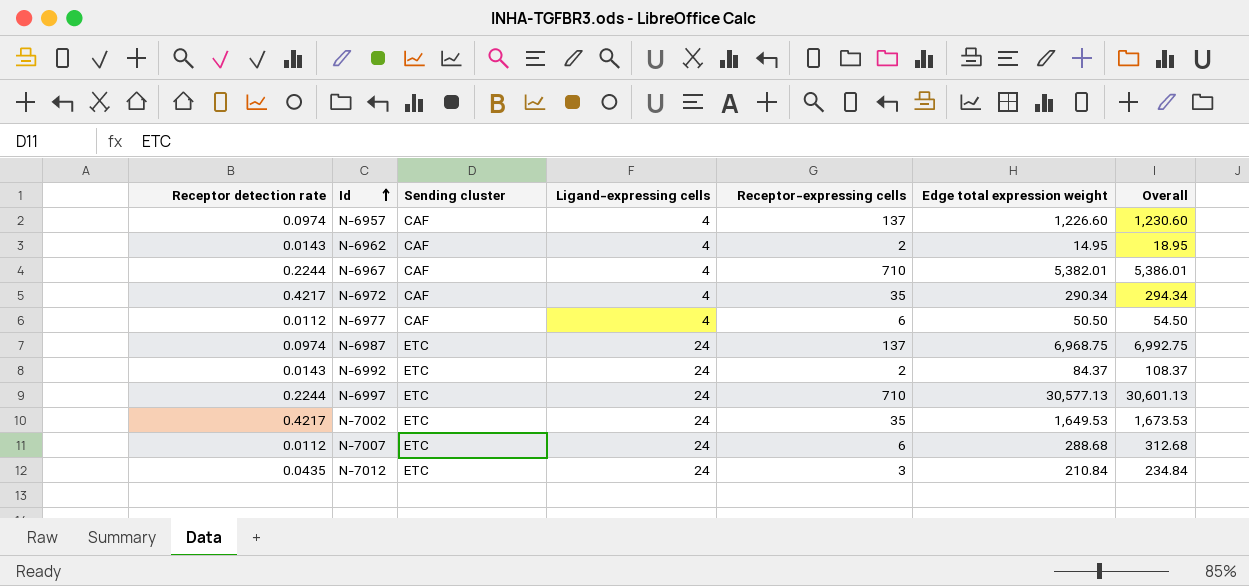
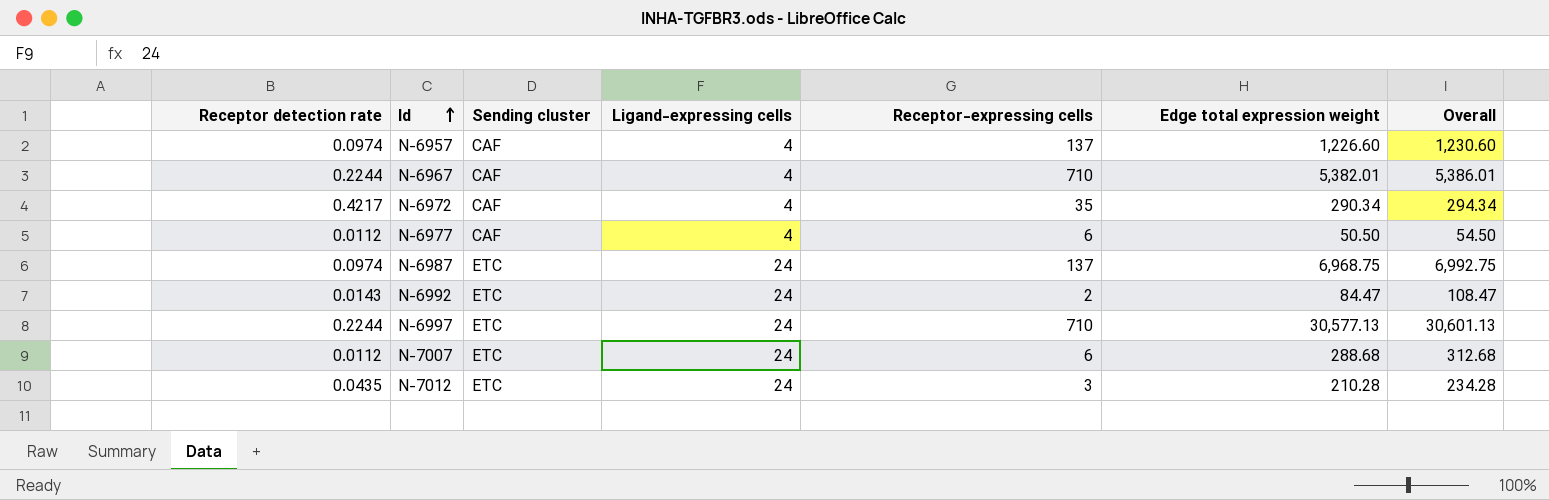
row N-6962: 0.0143 | CAF | 4 | 2 | 14.95 | 18.95 -> none
row N-7002: 0.4217 | ETC | 24 | 35 | 1,649.53 | 1,673.53 -> none
N-6992 | Edge total expression weight: 84.37 -> 84.47
N-6992 | Overall: 108.37 -> 108.47
N-7012 | Edge total expression weight: 210.84 -> 210.28
N-7012 | Overall: 234.84 -> 234.28

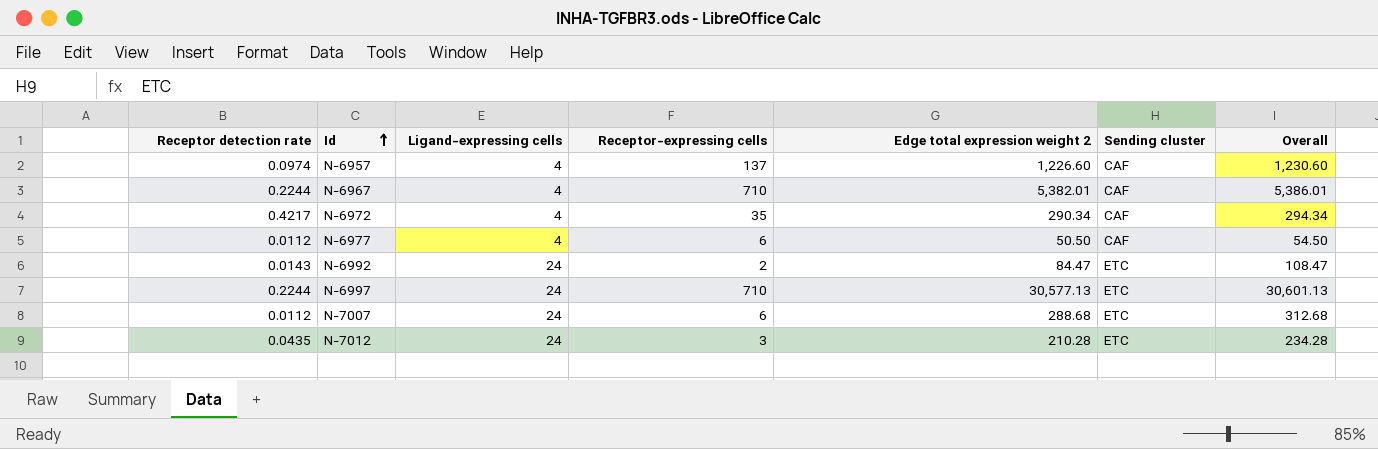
column name: Edge total expression weight -> Edge total expression weight 2
column Sending cluster | position: 3 -> 6
row N-6987: 0.0974 | ETC | 24 | 137 | 6,968.75 | 6,992.75 -> none

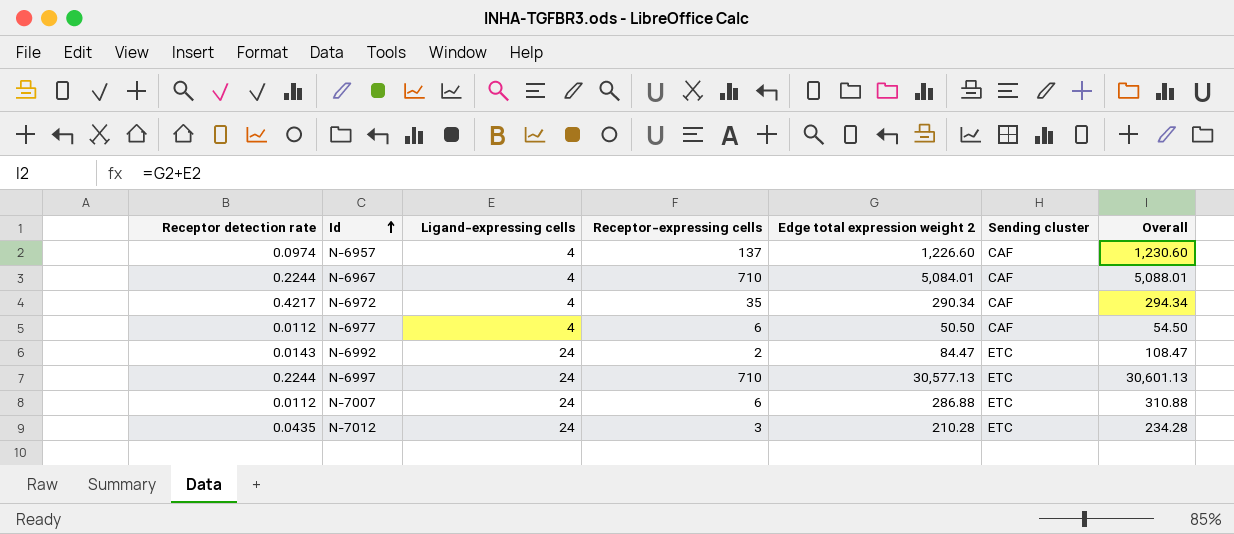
N-6967 | Edge total expression weight 2: 5,382.01 -> 5,084.01
N-6967 | Overall: 5,386.01 -> 5,088.01
N-7007 | Edge total expression weight 2: 288.68 -> 286.88
N-7007 | Overall: 312.68 -> 310.88

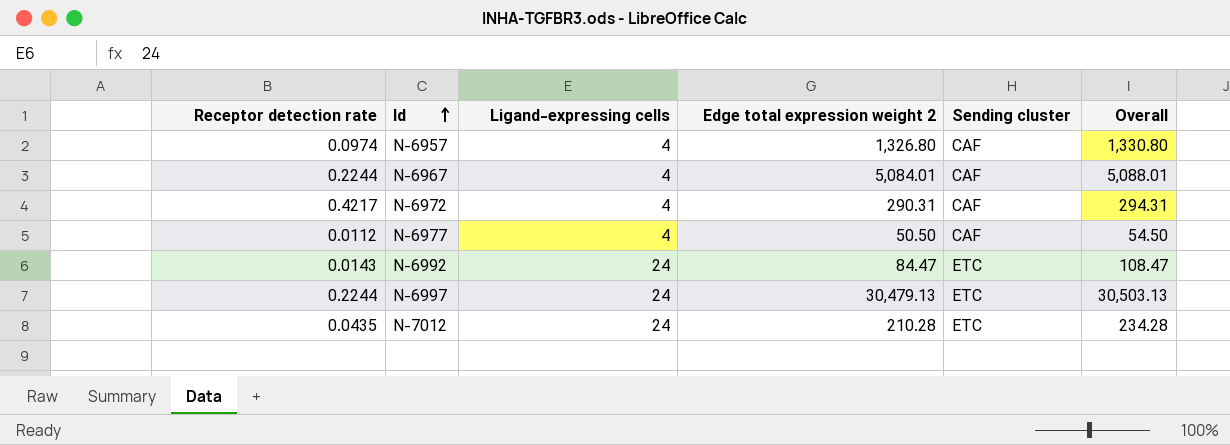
column Receptor-expressing cells | position: 4 -> none
row N-7007: 0.0112 | 24 | 6 | 286.88 | ETC | 310.88 -> none
N-6957 | Edge total expression weight 2: 1,226.60 -> 1,326.80
N-6957 | Overall: 1,230.60 -> 1,330.80
N-6972 | Edge total expression weight 2: 290.34 -> 290.31
N-6972 | Overall: 294.34 -> 294.31
N-6997 | Edge total expression weight 2: 30,577.13 -> 30,479.13
N-6997 | Overall: 30,601.13 -> 30,503.13

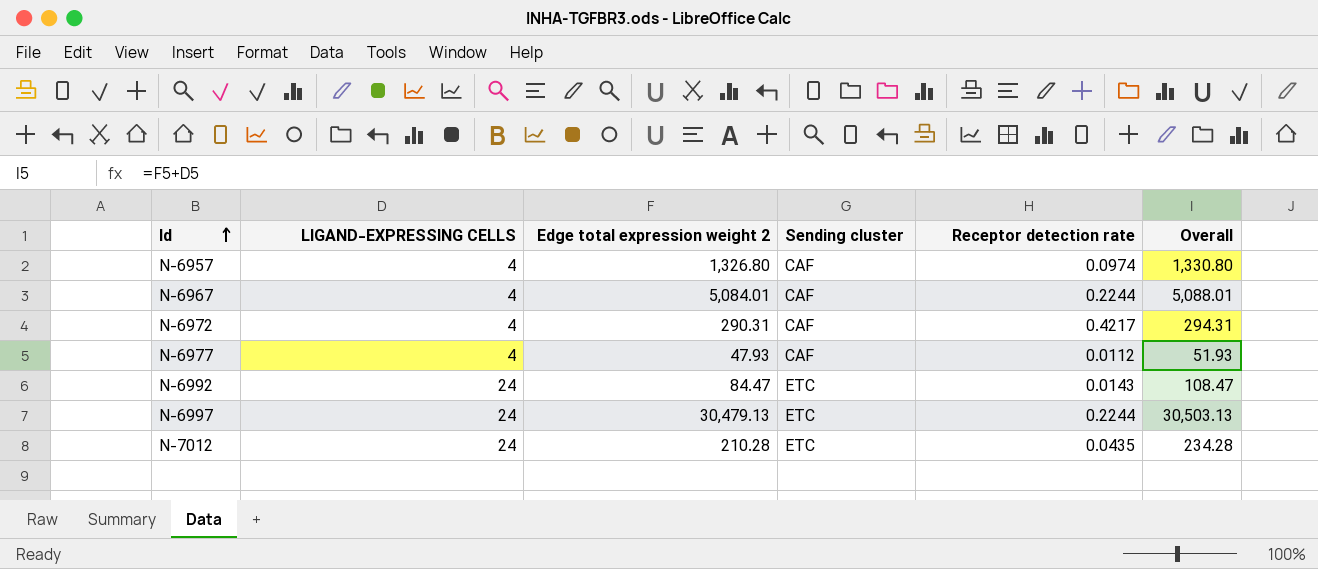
column name: Ligand-expressing cells -> LIGAND-EXPRESSING CELLS
column Receptor detection rate | position: 1 -> 5
N-6977 | Edge total expression weight 2: 50.50 -> 47.93
N-6977 | Overall: 54.50 -> 51.93

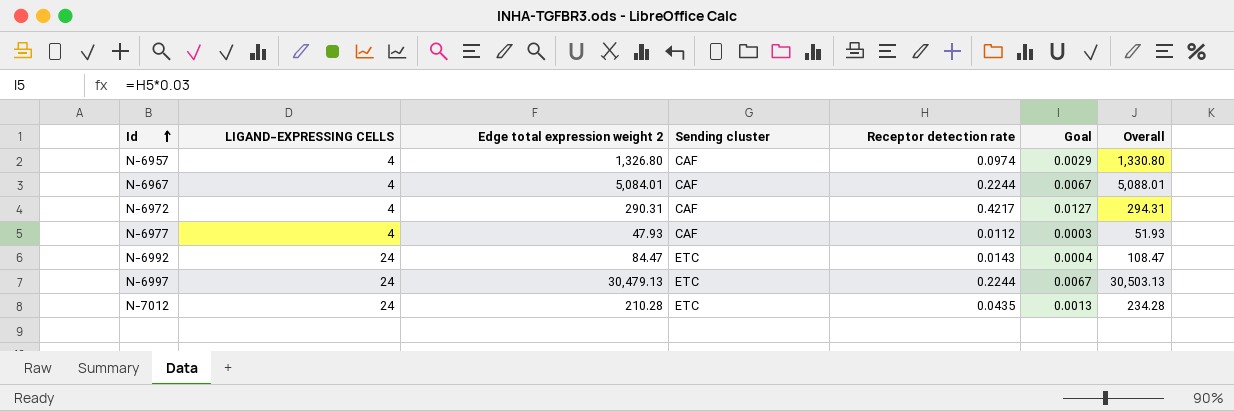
column Goal | formula: none -> [Receptor detection rate] * 0.03

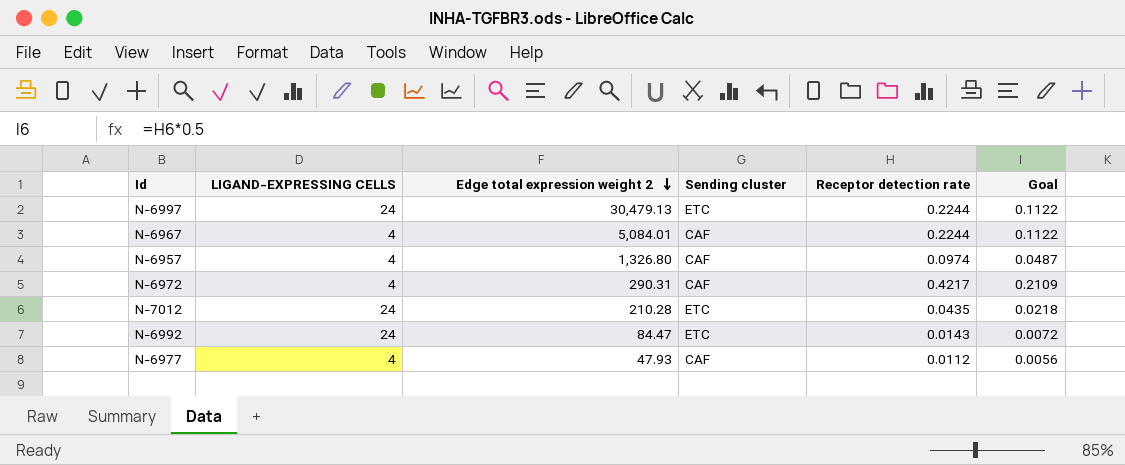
row order: Id ascending -> Edge total expression weight 2 descending
column Overall | formula: [LIGAND-EXPRESSING CELLS] + [Edge total expression weight 2] -> none
column Goal | formula: [Receptor detection rate] * 0.03 -> [Receptor detection rate] * 0.5

